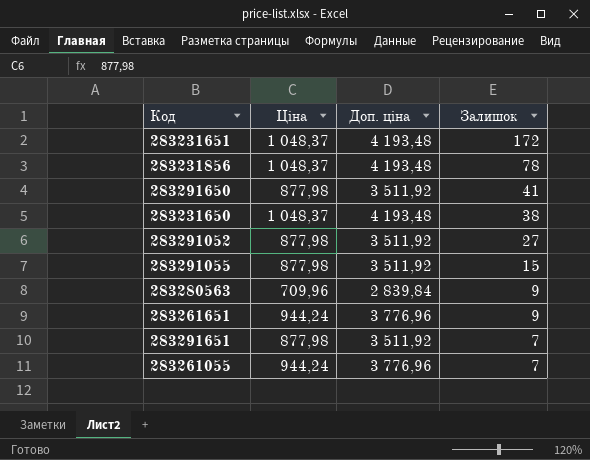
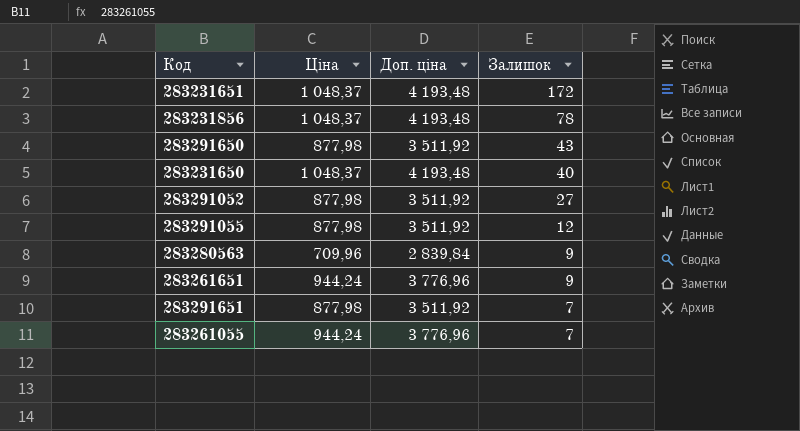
283291650 | Залишок: 41 -> 43
283231650 | Залишок: 38 -> 40
283291055 | Залишок: 15 -> 12

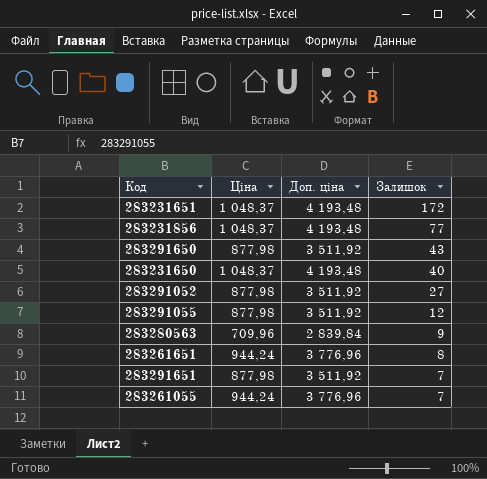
283231856 | Залишок: 78 -> 77
283261651 | Залишок: 9 -> 8

